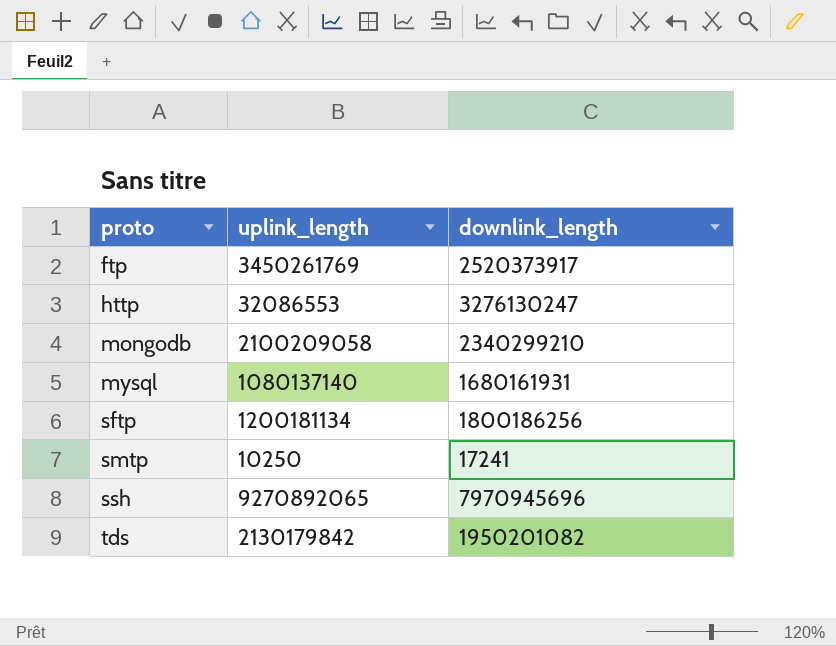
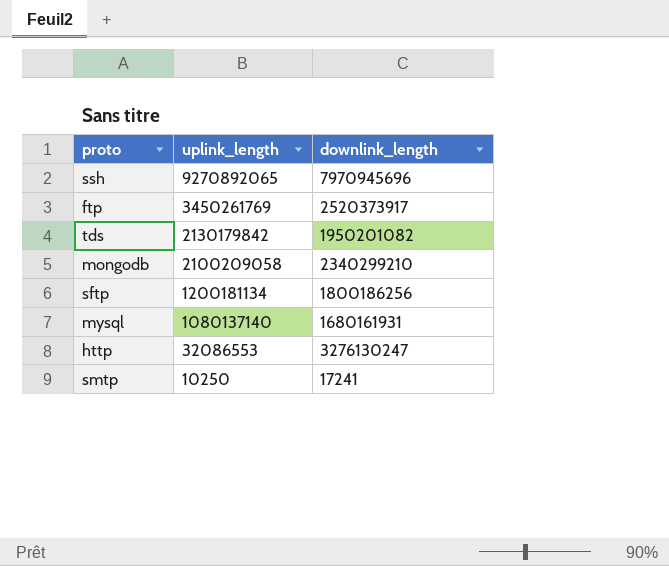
row order: proto ascending -> uplink_length descending

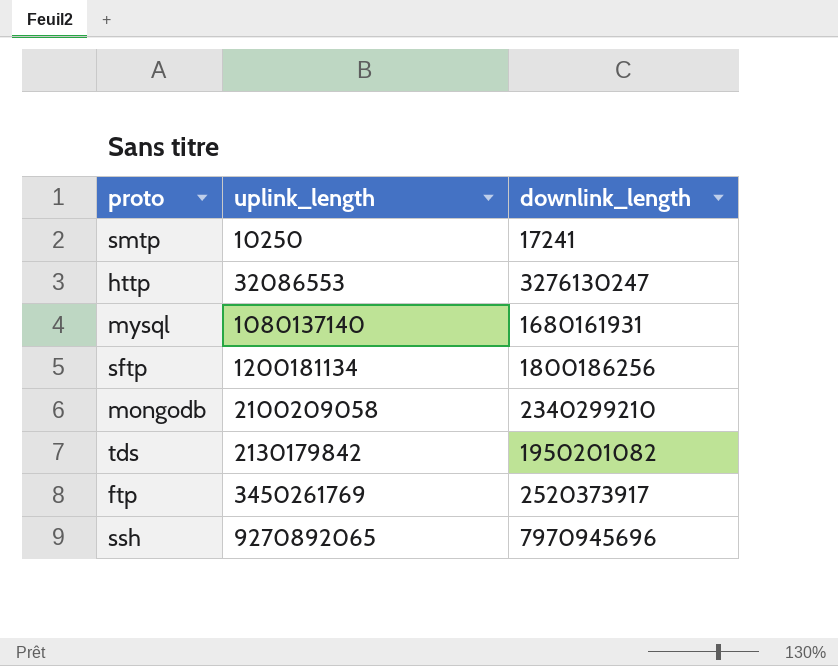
row order: uplink_length descending -> uplink_length ascending

